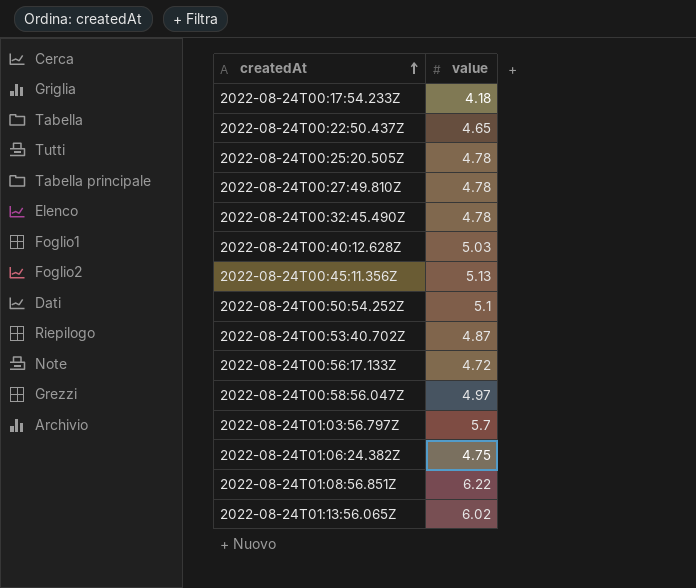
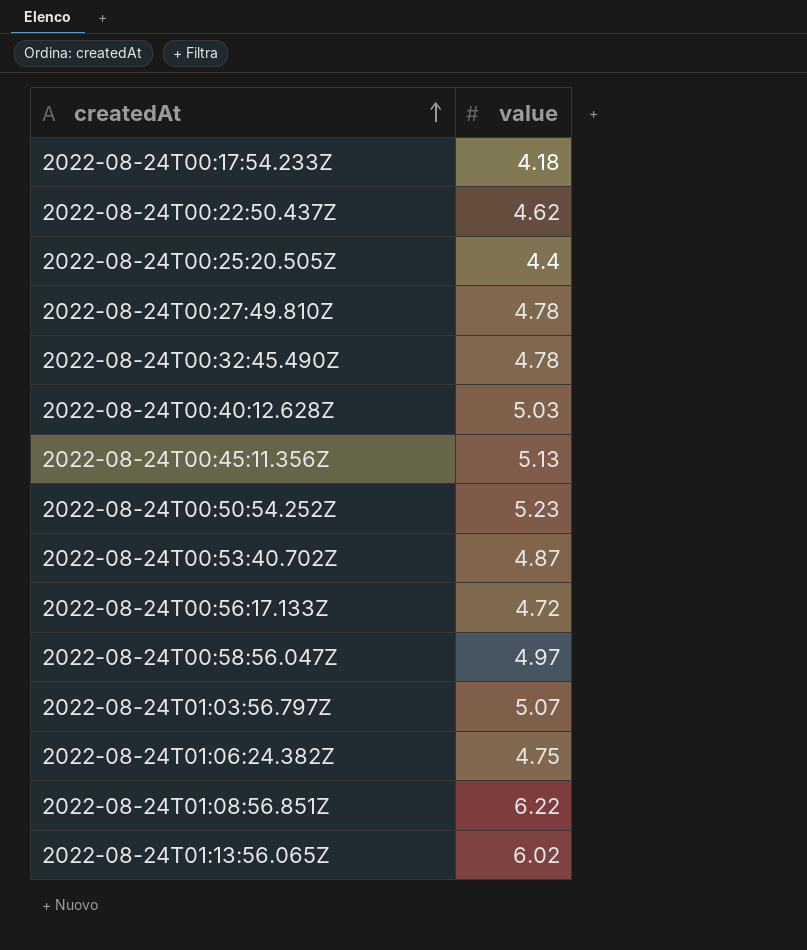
2022-08-24T00:22:50.437Z | value: 4.65 -> 4.62
2022-08-24T00:25:20.505Z | value: 4.78 -> 4.4
2022-08-24T00:50:54.252Z | value: 5.1 -> 5.23
2022-08-24T01:03:56.797Z | value: 5.7 -> 5.07

